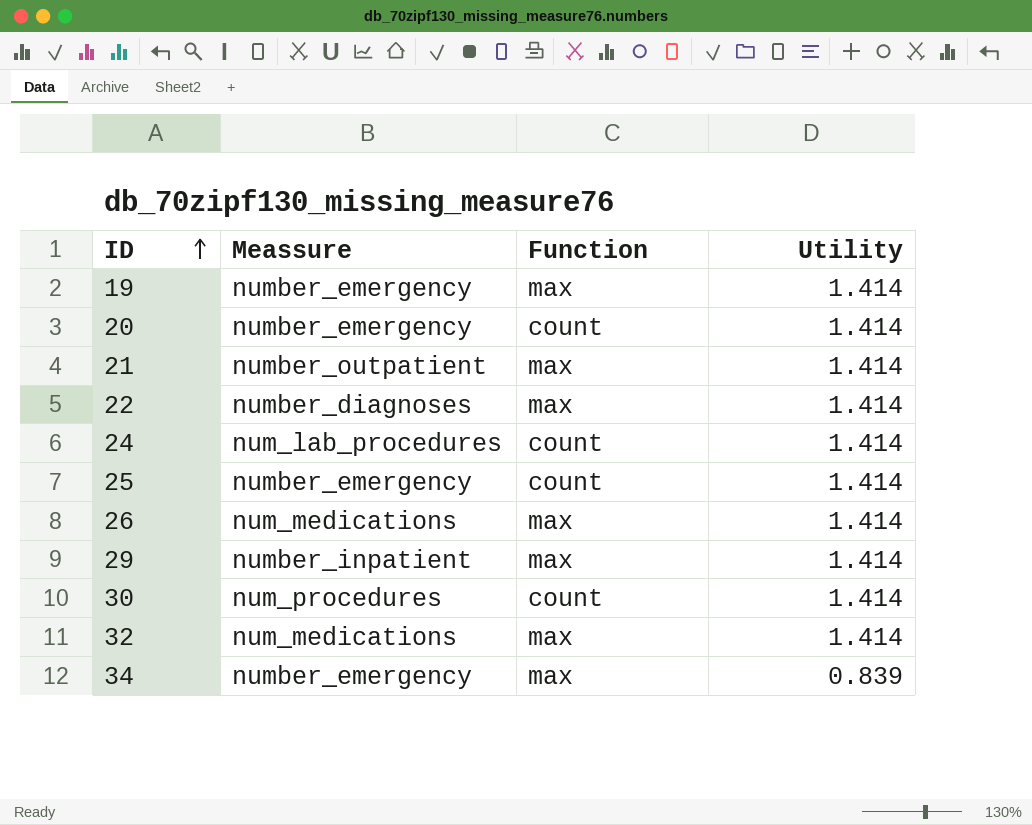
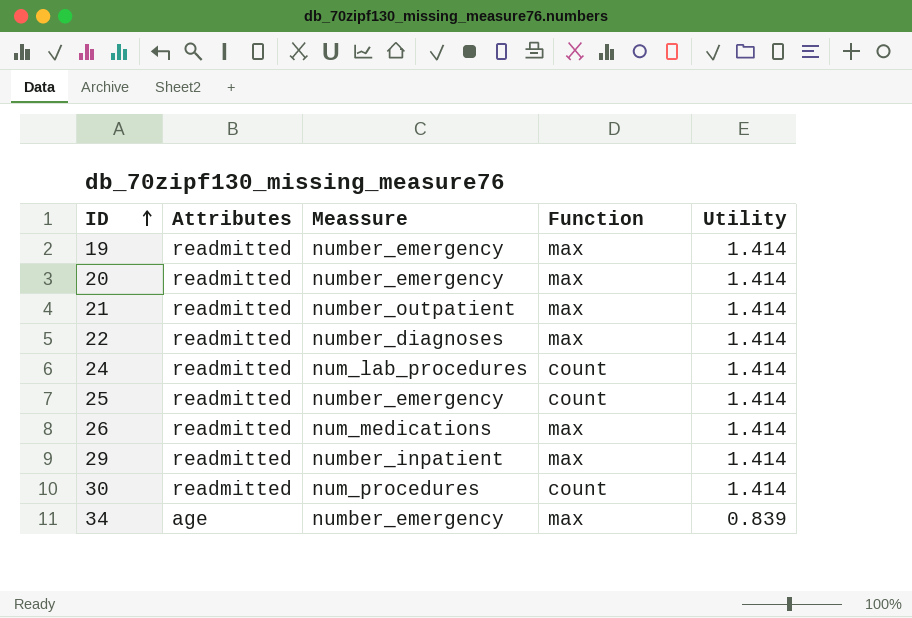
column Attributes | position: none -> 2
row 32: num_medications | max | 1.414 -> none
20 | Function: count -> max

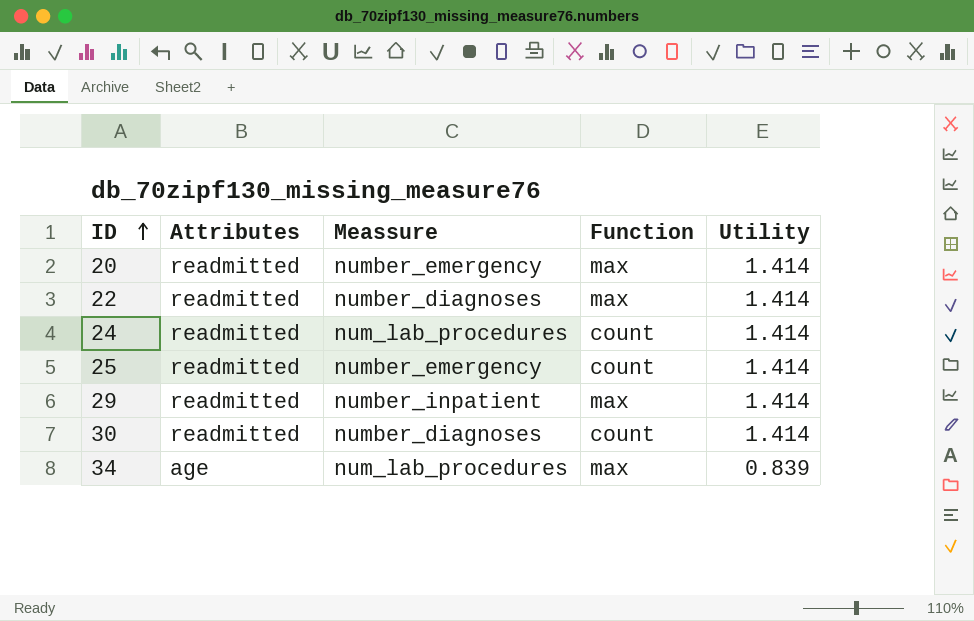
row 19: readmitted | number_emergency | max | 1.414 -> none
row 21: readmitted | number_outpatient | max | 1.414 -> none
row 26: readmitted | num_medications | max | 1.414 -> none
30 | Meassure: num_procedures -> number_diagnoses
34 | Meassure: number_emergency -> num_lab_procedures

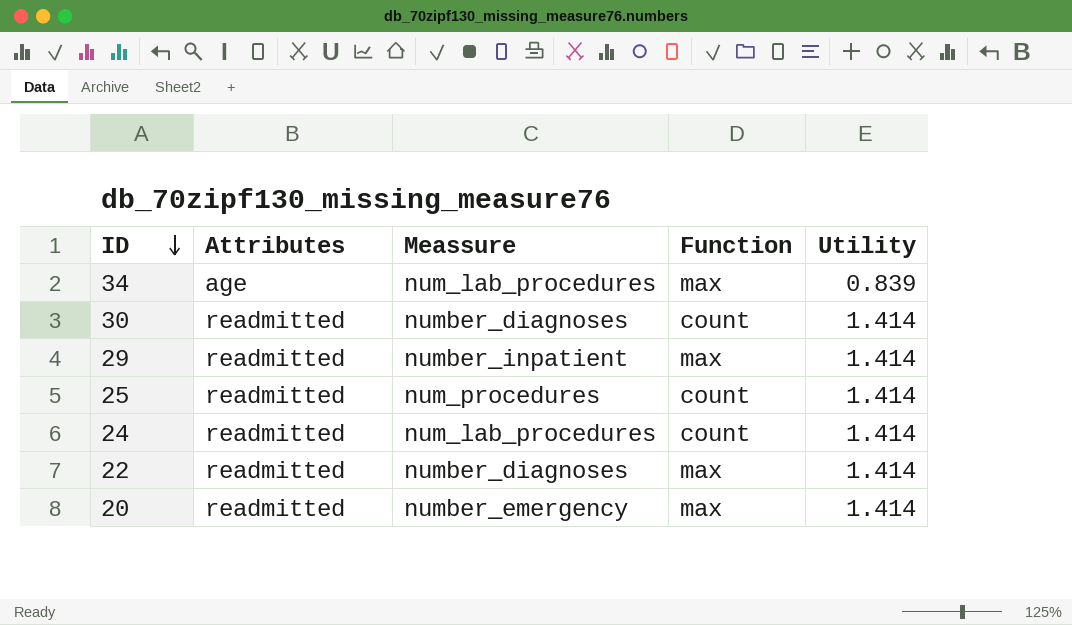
row order: ID ascending -> ID descending
25 | Meassure: number_emergency -> num_procedures

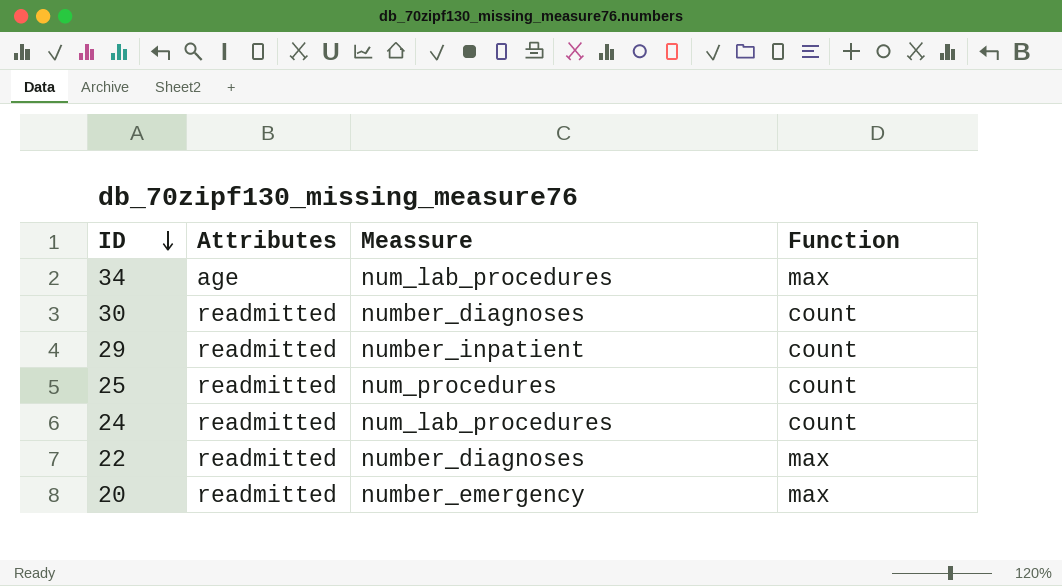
column Utility | position: 5 -> none
29 | Function: max -> count

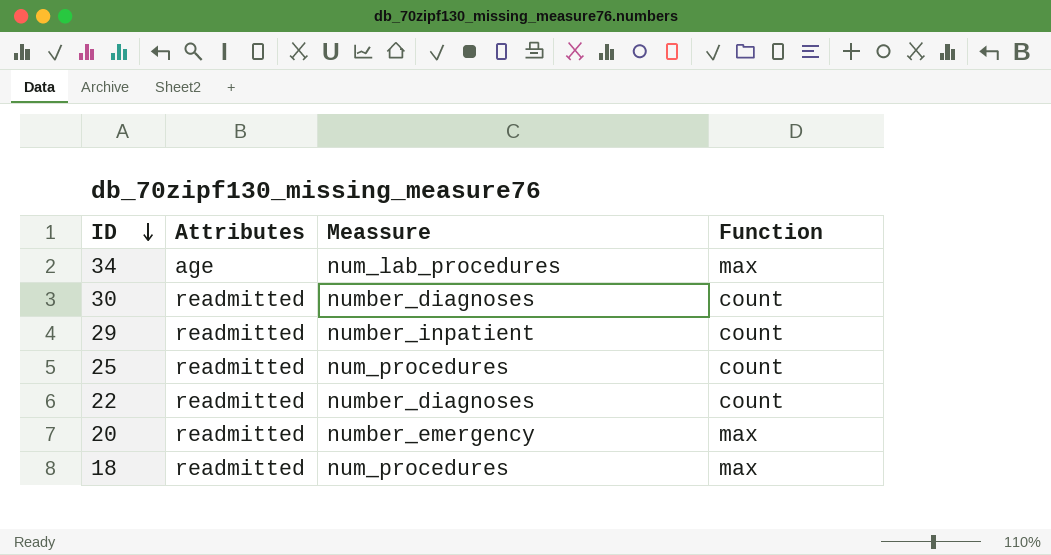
row 24: readmitted | num_lab_procedures | count -> none
22 | Function: max -> count
row 18: none -> readmitted | num_procedures | max

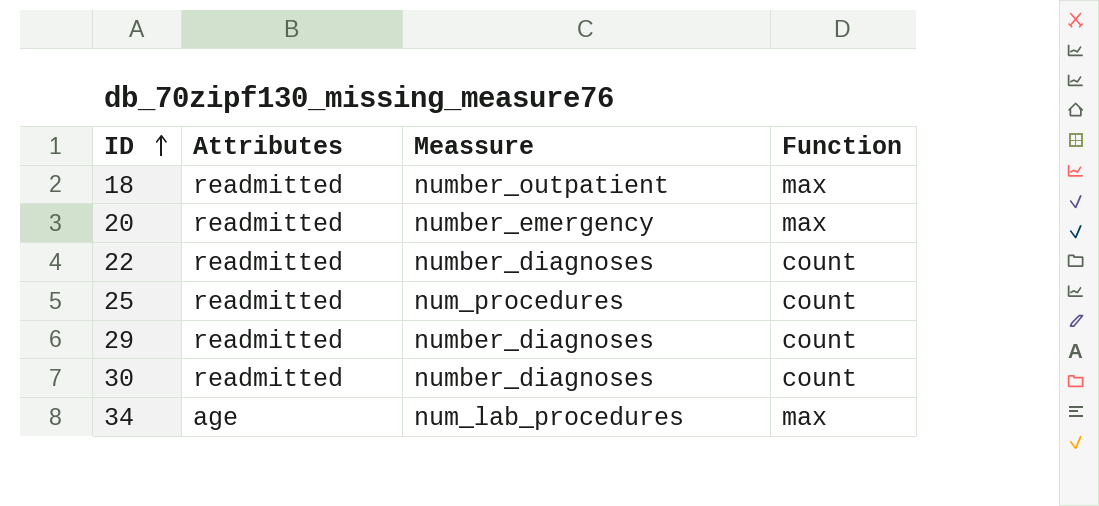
row order: ID descending -> ID ascending
18 | Meassure: num_procedures -> number_outpatient
29 | Meassure: number_inpatient -> number_diagnoses

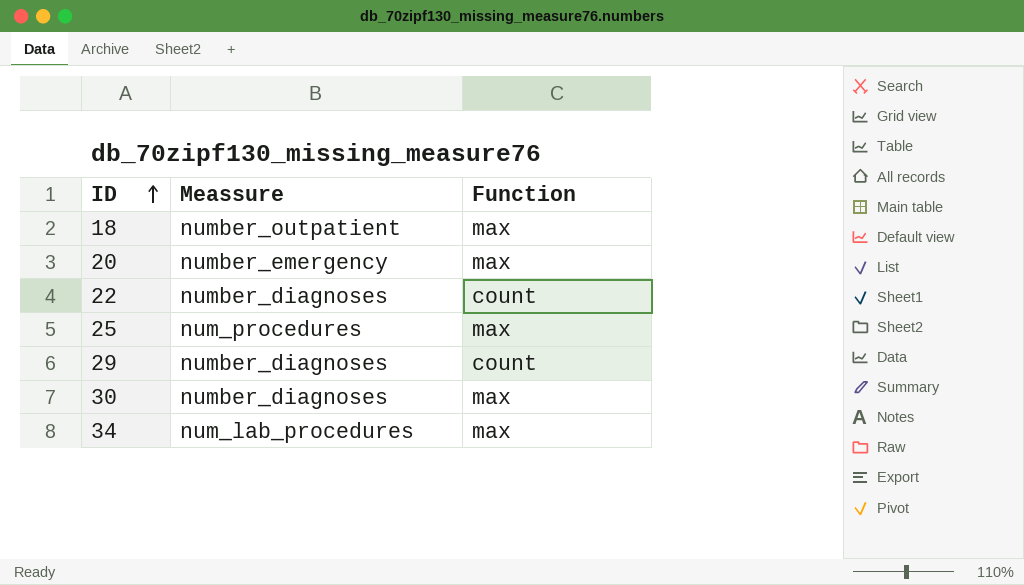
column Attributes | position: 2 -> none
25 | Function: count -> max
30 | Function: count -> max

